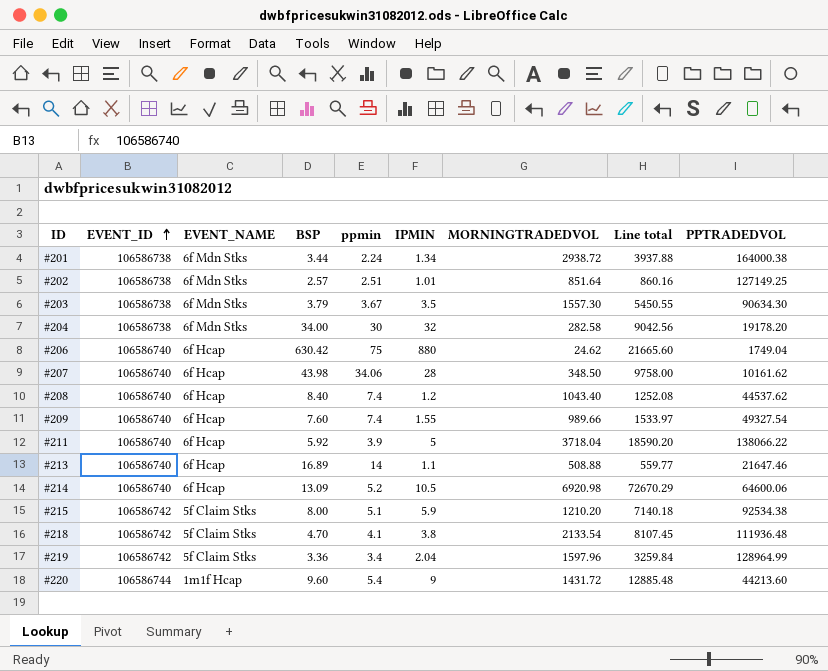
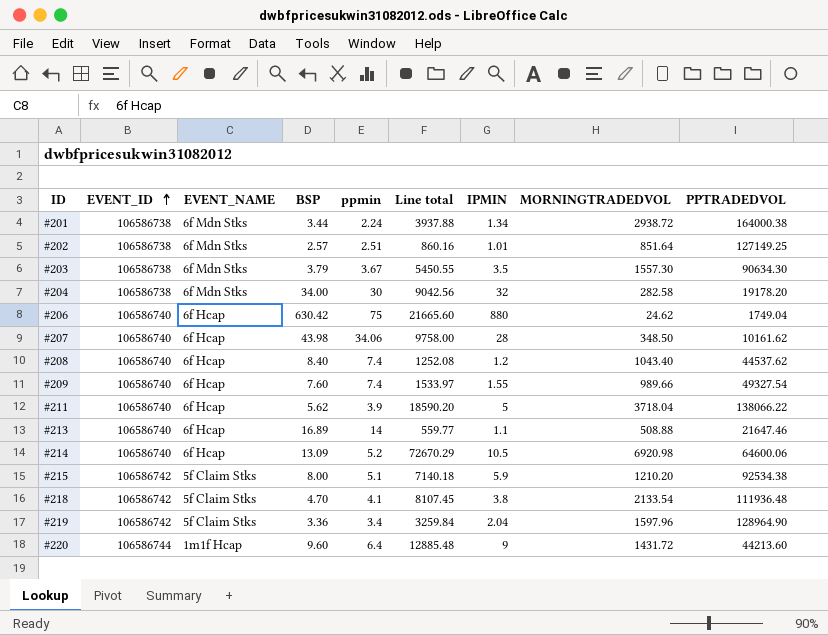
column Line total | position: 8 -> 6
#211 | BSP: 5.92 -> 5.62
#219 | PPTRADEDVOL: 128964.99 -> 128964.90
#220 | ppmin: 5.4 -> 6.4

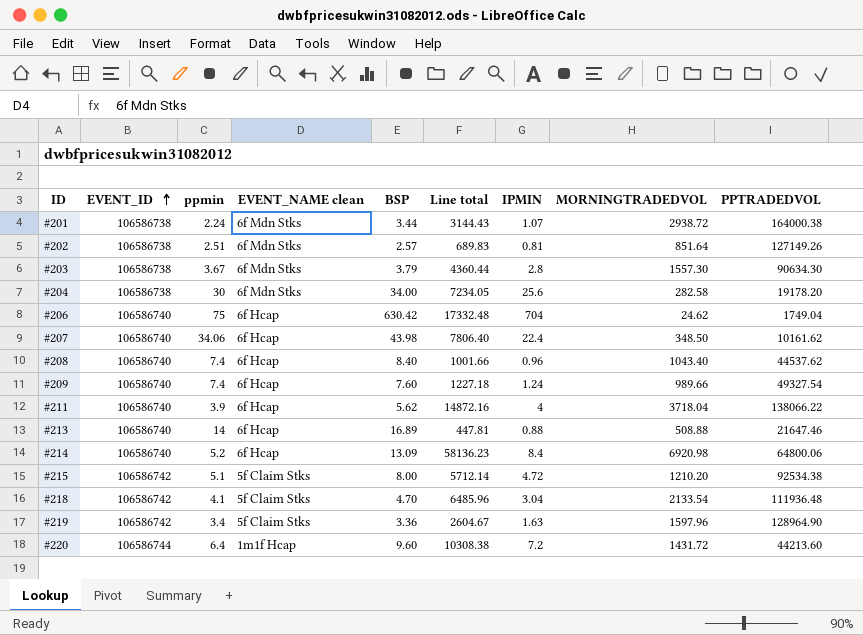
column ppmin | position: 5 -> 3
column name: EVENT_NAME -> EVENT_NAME clean
#201 | Line total: 3937.88 -> 3144.43
#201 | IPMIN: 1.34 -> 1.07
#202 | Line total: 860.16 -> 689.83
#202 | IPMIN: 1.01 -> 0.81
#202 | PPTRADEDVOL: 127149.25 -> 127149.26
#203 | Line total: 5450.55 -> 4360.44
#203 | IPMIN: 3.5 -> 2.8
#204 | Line total: 9042.56 -> 7234.05
#204 | IPMIN: 32 -> 25.6
#206 | Line total: 21665.60 -> 17332.48
#206 | IPMIN: 880 -> 704
#207 | Line total: 9758.00 -> 7806.40
#207 | IPMIN: 28 -> 22.4
#208 | Line total: 1252.08 -> 1001.66
#208 | IPMIN: 1.2 -> 0.96
#209 | Line total: 1533.97 -> 1227.18
#209 | IPMIN: 1.55 -> 1.24
#211 | Line total: 18590.20 -> 14872.16
#211 | IPMIN: 5 -> 4
#213 | Line total: 559.77 -> 447.81
#213 | IPMIN: 1.1 -> 0.88
#214 | Line total: 72670.29 -> 58136.23
#214 | IPMIN: 10.5 -> 8.4
#214 | PPTRADEDVOL: 64600.06 -> 64800.06
#215 | Line total: 7140.18 -> 5712.14
#215 | IPMIN: 5.9 -> 4.72
#218 | Line total: 8107.45 -> 6485.96
#218 | IPMIN: 3.8 -> 3.04
#219 | Line total: 3259.84 -> 2604.67
#219 | IPMIN: 2.04 -> 1.63
#220 | Line total: 12885.48 -> 10308.38
#220 | IPMIN: 9 -> 7.2

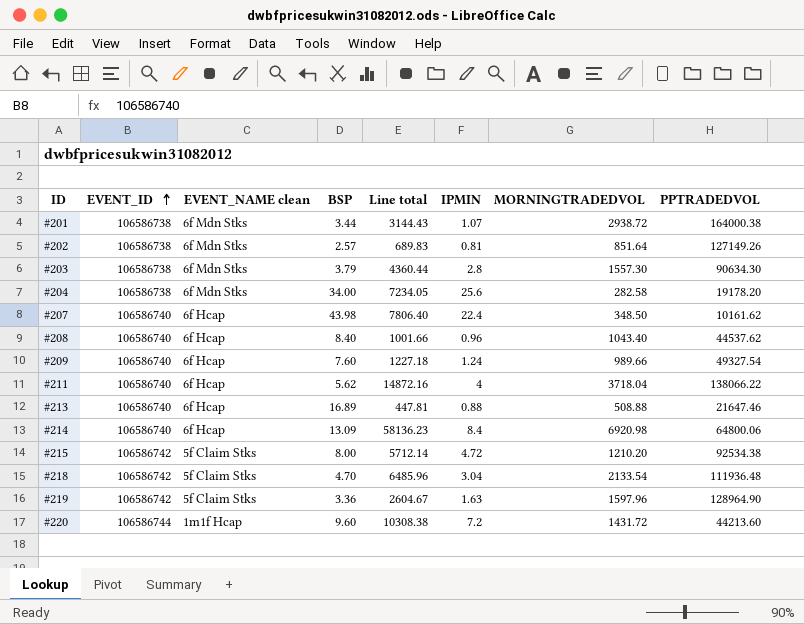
column ppmin | position: 3 -> none
row #206: 106586740 | 75 | 6f Hcap | 630.42 | 17332.48 | 704 | 24.62 | 1749.04 -> none

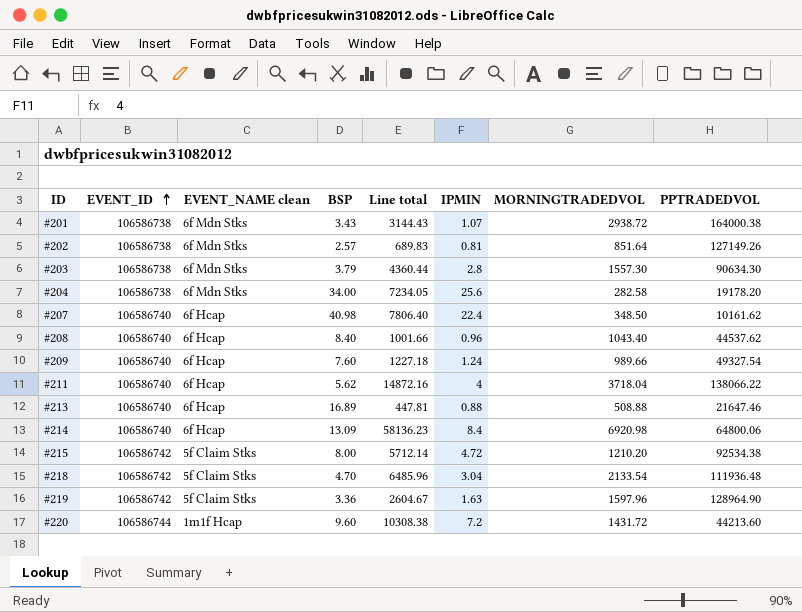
#201 | BSP: 3.44 -> 3.43
#207 | BSP: 43.98 -> 40.98

